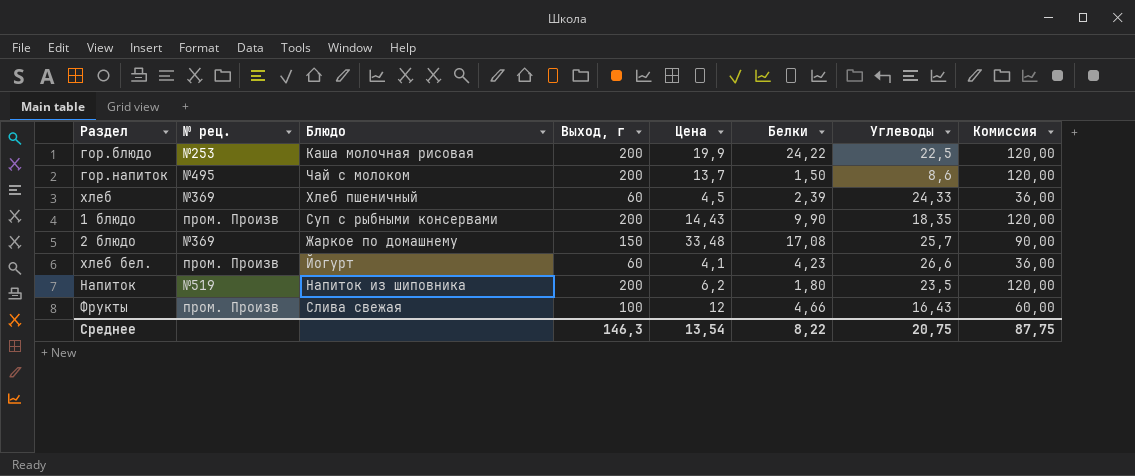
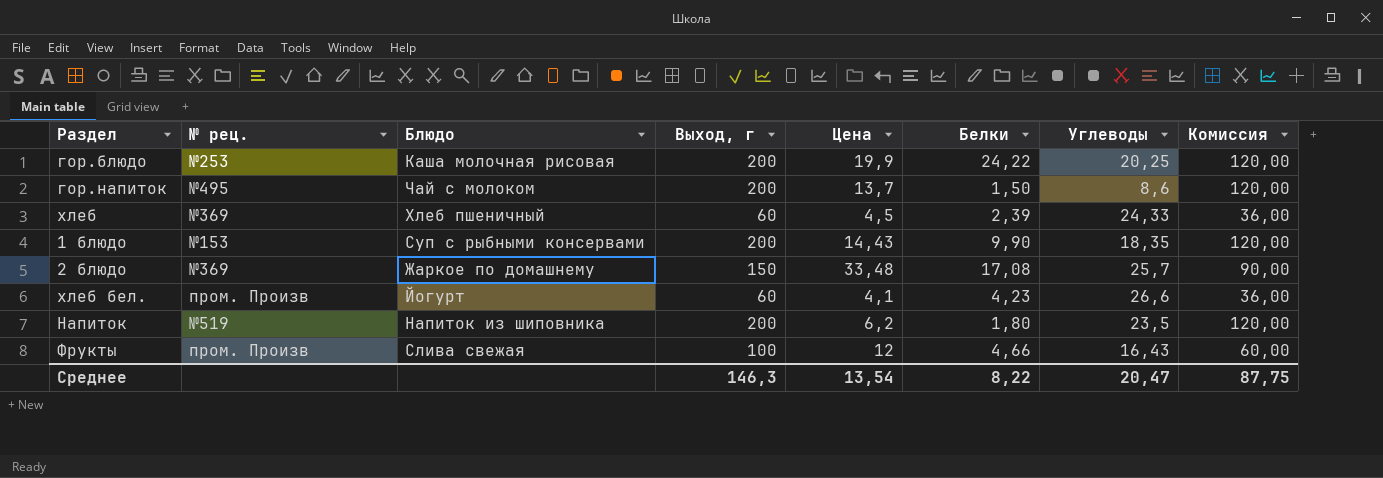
гор.блюдо | Углеводы: 22,5 -> 20,25
1 блюдо | № рец.: пром. Произв -> №153
Среднее | Углеводы: 20,75 -> 20,47

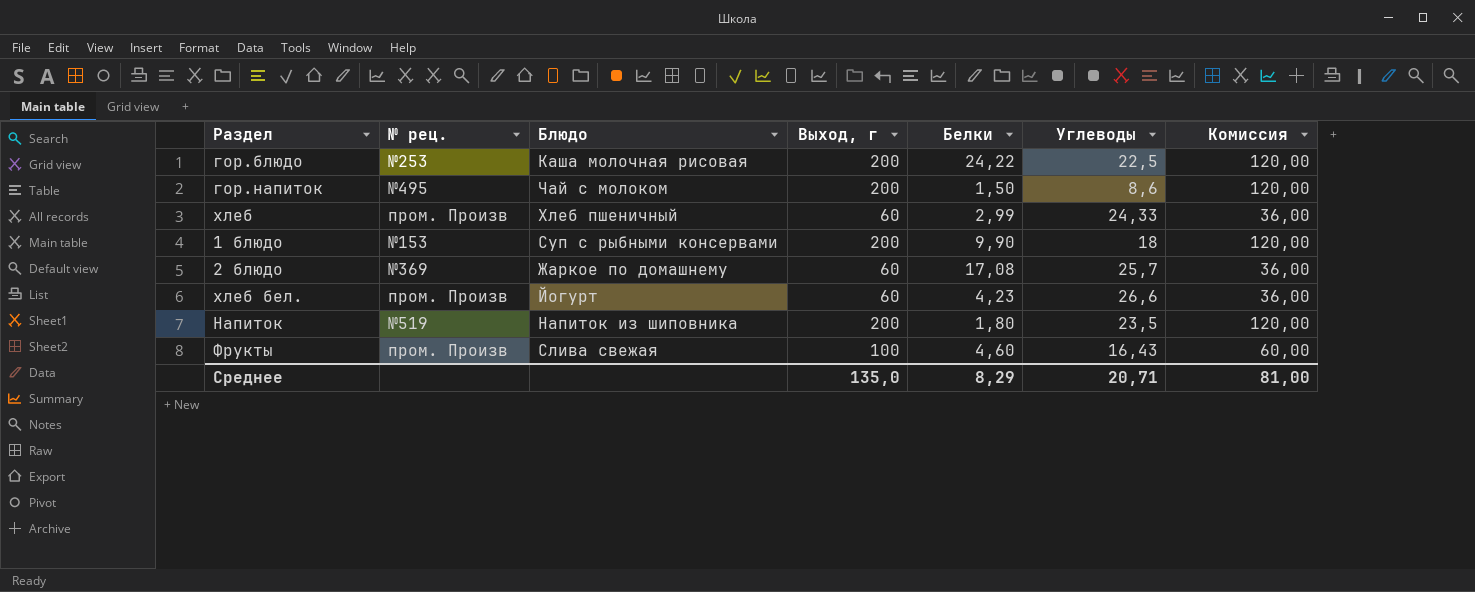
column Цена | position: 5 -> none
гор.блюдо | Углеводы: 20,25 -> 22,5
хлеб | № рец.: №369 -> пром. Произв
хлеб | Белки: 2,39 -> 2,99
1 блюдо | Углеводы: 18,35 -> 18
2 блюдо | Выход, г: 150 -> 60
2 блюдо | Комиссия: 90,00 -> 36,00
Фрукты | Белки: 4,66 -> 4,60
Среднее | Выход, г: 146,3 -> 135,0
Среднее | Белки: 8,22 -> 8,29
Среднее | Углеводы: 20,47 -> 20,71
Среднее | Комиссия: 87,75 -> 81,00

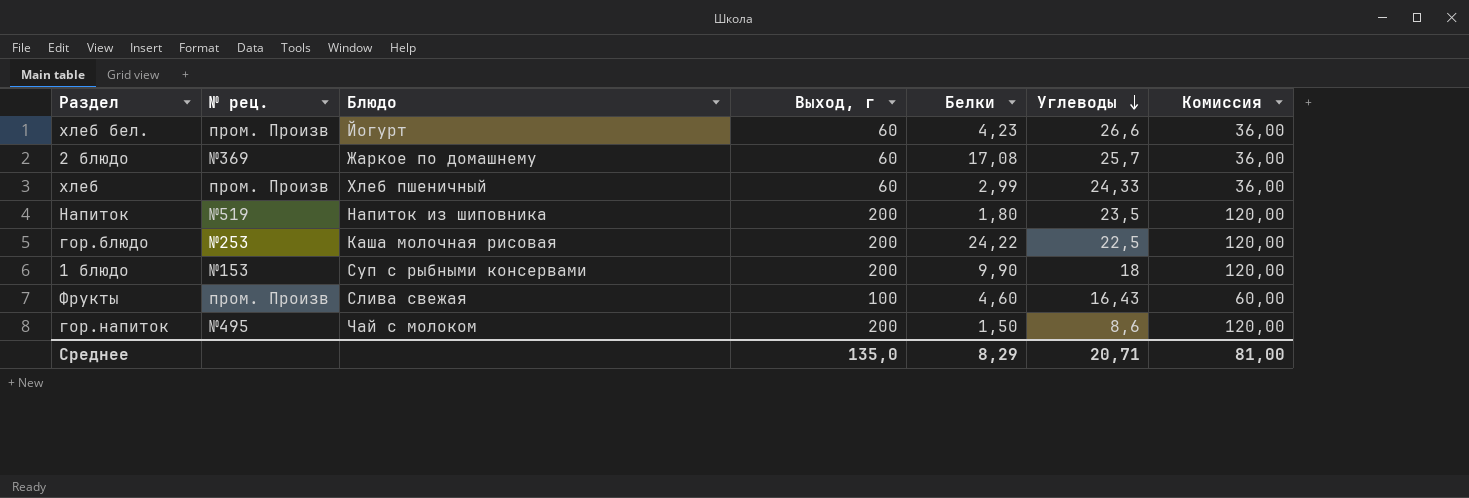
row order: none -> Углеводы descending

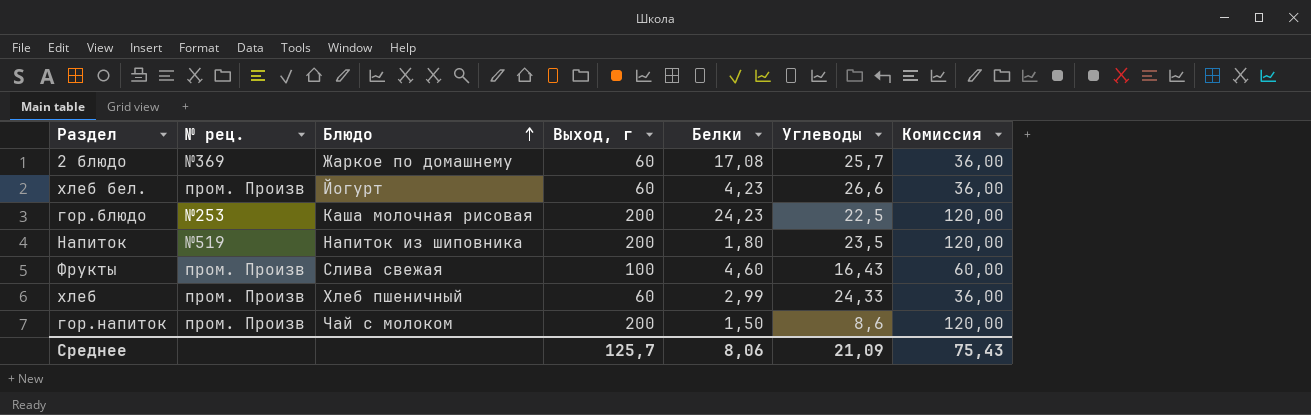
row order: Углеводы descending -> Блюдо ascending
row 1 блюдо: №153 | Суп с рыбными консервами | 200 | 9,90 | 18 | 120,00 -> none
гор.блюдо | Белки: 24,22 -> 24,23
гор.напиток | № рец.: №495 -> пром. Произв
Среднее | Выход, г: 135,0 -> 125,7
Среднее | Белки: 8,29 -> 8,06
Среднее | Углеводы: 20,71 -> 21,09
Среднее | Комиссия: 81,00 -> 75,43

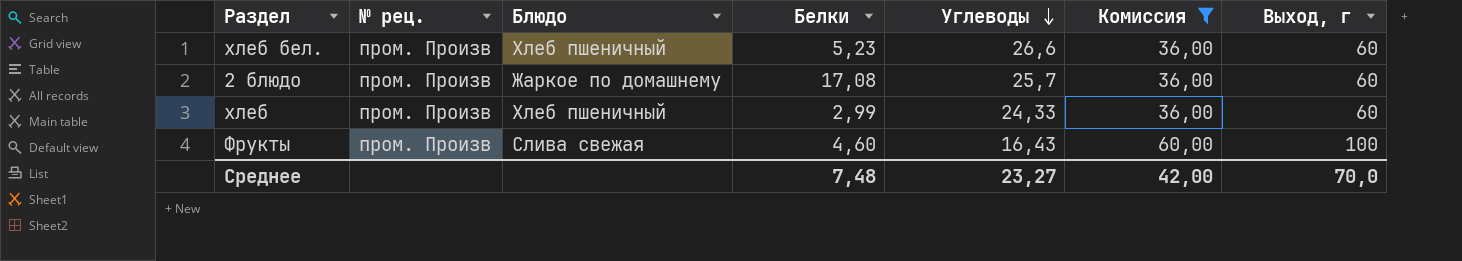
filter: none -> Комиссия != 120,00
row order: Блюдо ascending -> Углеводы descending
column Выход, г | position: 4 -> 7
хлеб бел. | Блюдо: Йогурт -> Хлеб пшеничный
хлеб бел. | Белки: 4,23 -> 5,23
2 блюдо | № рец.: №369 -> пром. Произв
Среднее | Белки: 8,06 -> 7,48
Среднее | Углеводы: 21,09 -> 23,27
Среднее | Комиссия: 75,43 -> 42,00
Среднее | Выход, г: 125,7 -> 70,0

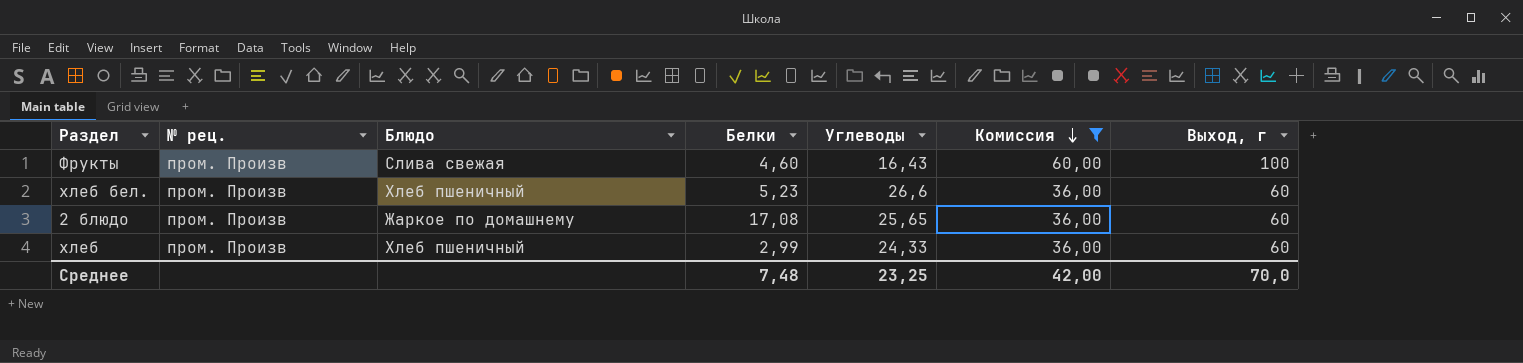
row order: Углеводы descending -> Комиссия descending
2 блюдо | Углеводы: 25,7 -> 25,65
Среднее | Углеводы: 23,27 -> 23,25

